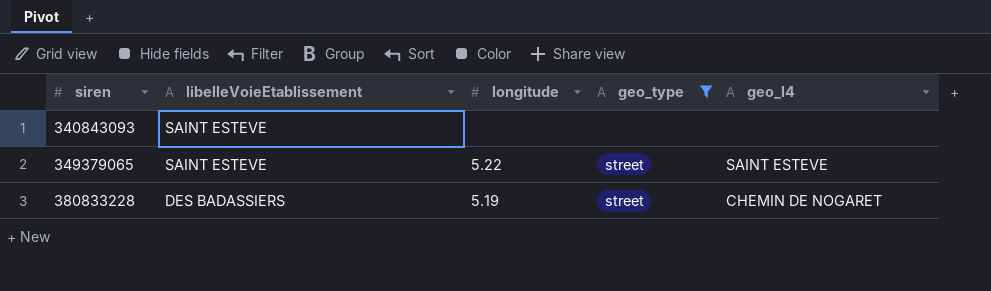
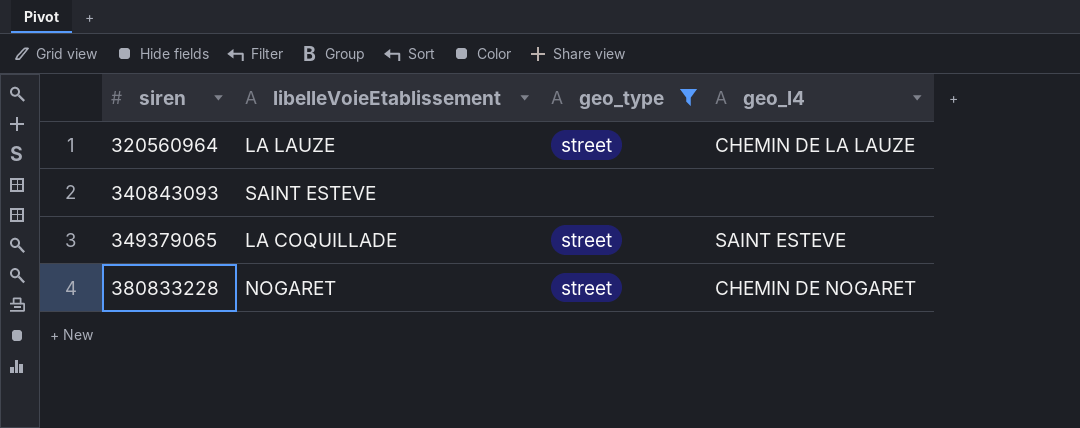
column longitude | position: 3 -> none
row 320560964: none -> LA LAUZE | street | CHEMIN DE LA LAUZE
349379065 | libelleVoieEtablissement: SAINT ESTEVE -> LA COQUILLADE
380833228 | libelleVoieEtablissement: DES BADASSIERS -> NOGARET

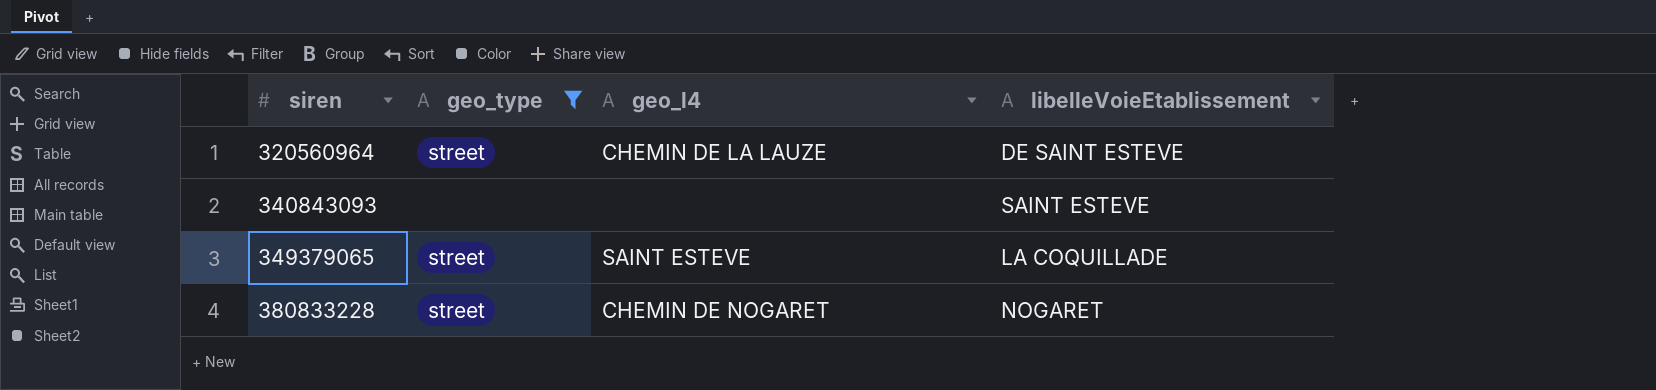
column libelleVoieEtablissement | position: 2 -> 4
320560964 | libelleVoieEtablissement: LA LAUZE -> DE SAINT ESTEVE

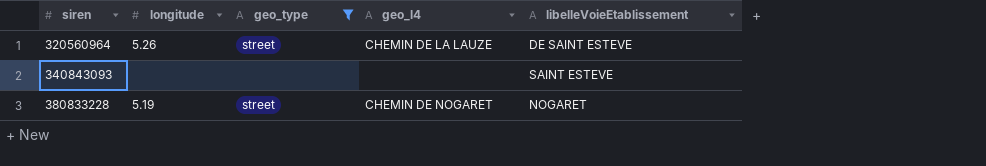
column longitude | position: none -> 2
row 349379065: street | SAINT ESTEVE | LA COQUILLADE -> none

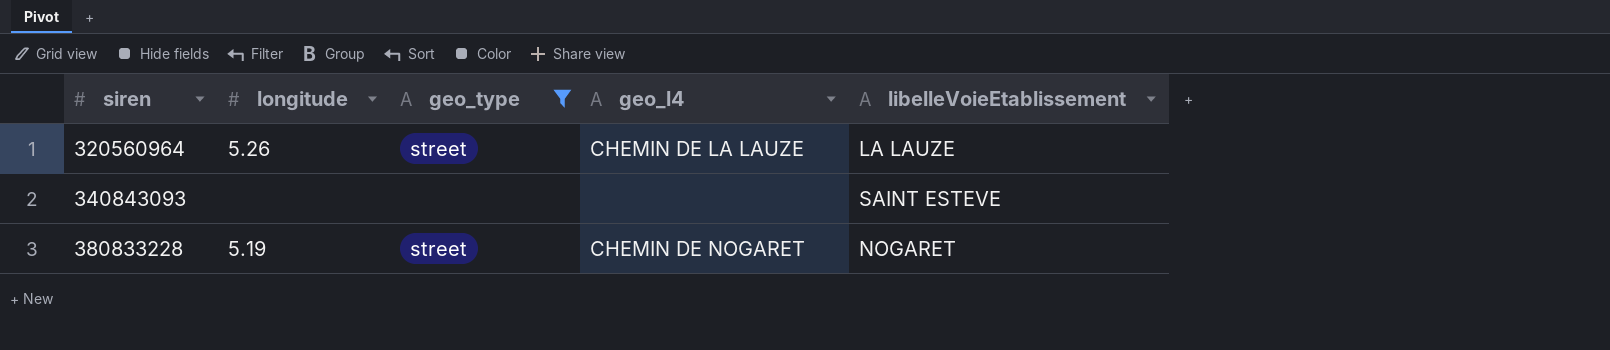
320560964 | libelleVoieEtablissement: DE SAINT ESTEVE -> LA LAUZE

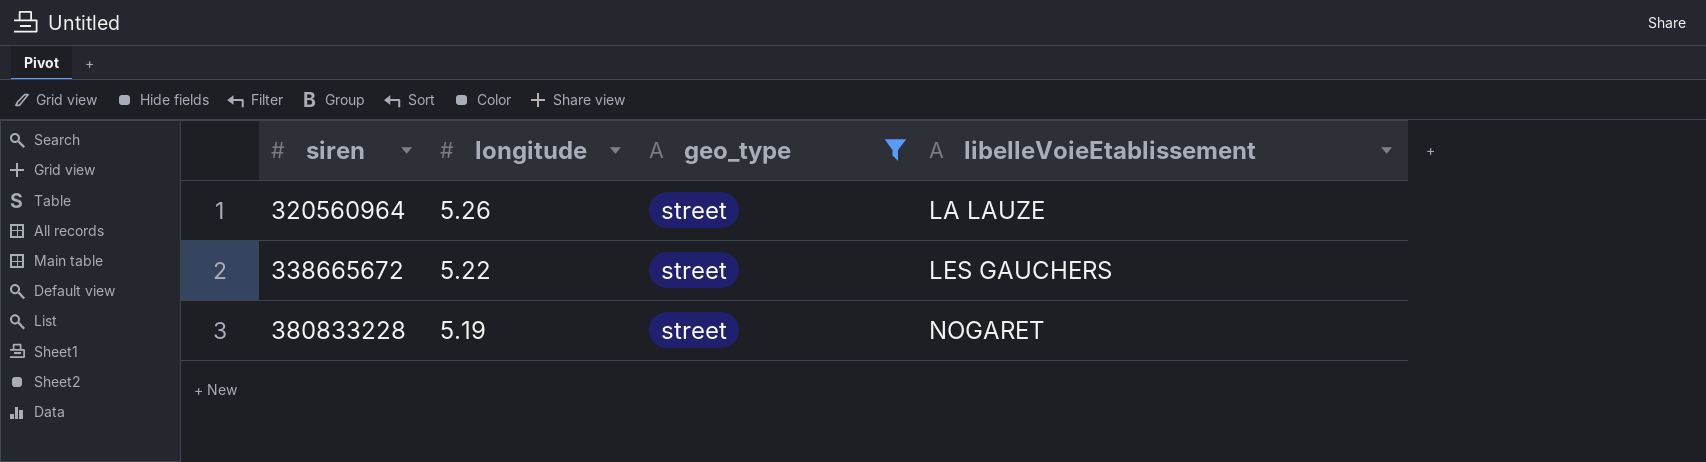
column geo_l4 | position: 4 -> none
row 340843093: none | none | none | SAINT ESTEVE -> none
row 338665672: none -> 5.22 | street | LES GAUCHERS

